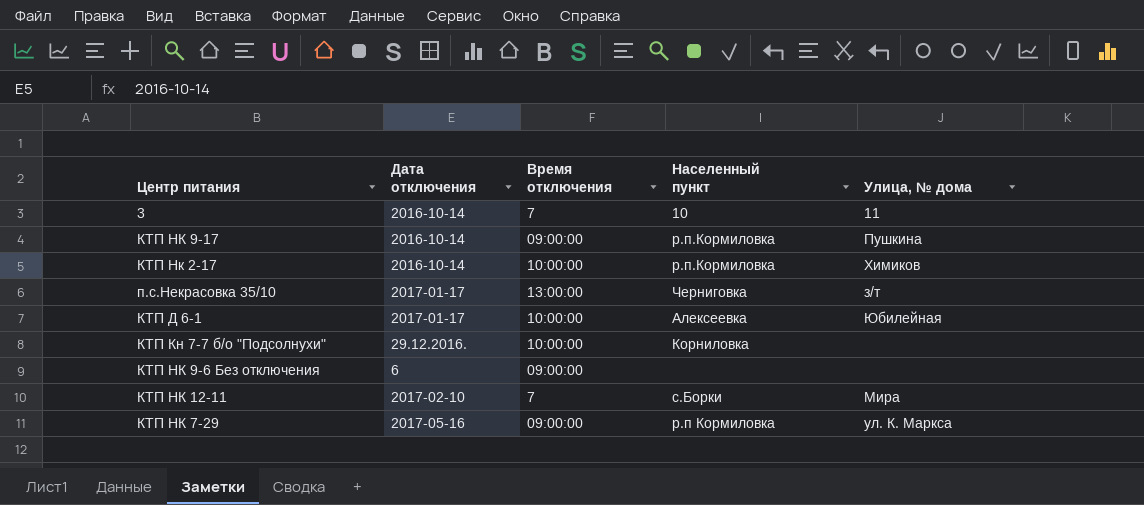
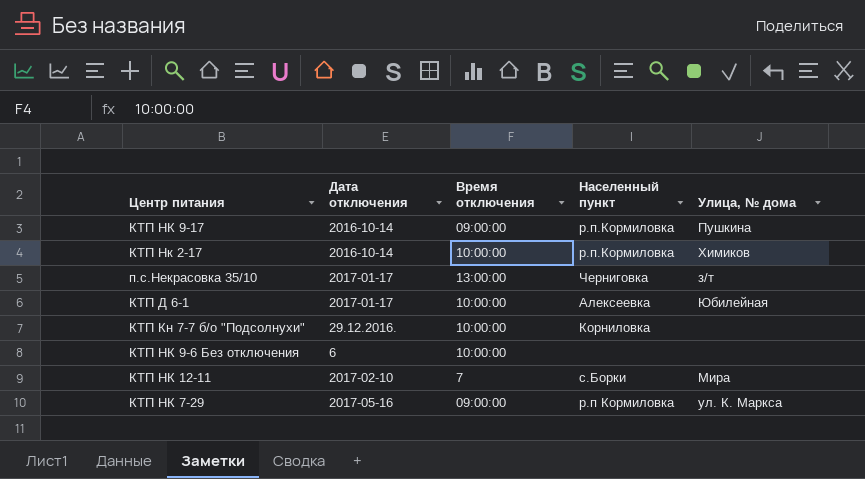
row 3: 2016-10-14 | 7 | 10 | 11 -> none
КТП НК 9-6 Без отключения | Время отключения: 09:00:00 -> 10:00:00

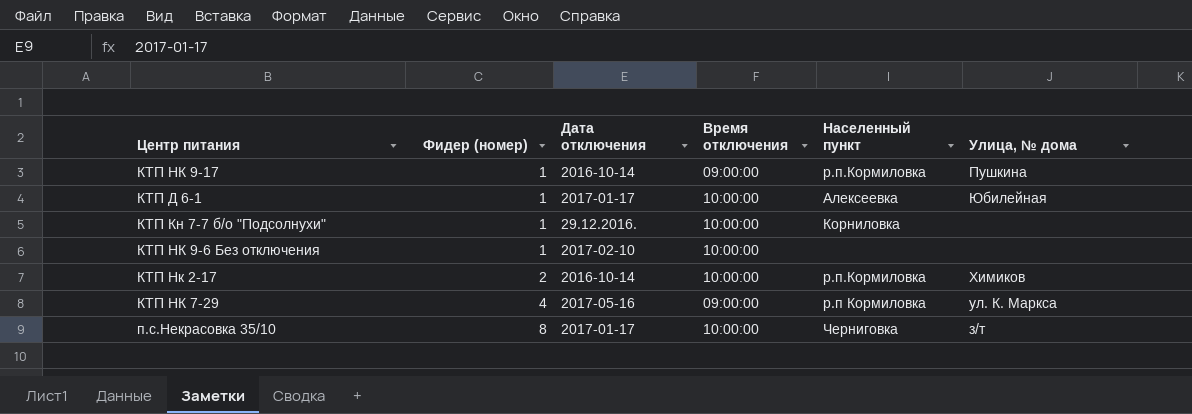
row order: none -> Фидер (номер) ascending
column Фидер (номер) | position: none -> 2
row КТП НК 12-11: 2017-02-10 | 7 | с.Борки | Мира -> none
КТП НК 9-6 Без отключения | Дата отключения: 6 -> 2017-02-10
п.с.Некрасовка 35/10 | Время отключения: 13:00:00 -> 10:00:00

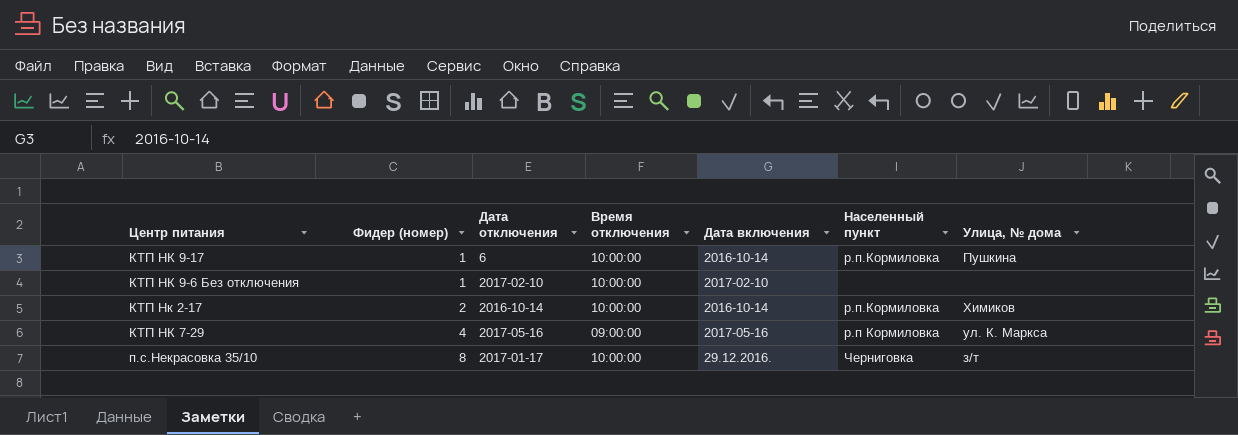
column Дата включения | position: none -> 5
row КТП Д 6-1: 1 | 2017-01-17 | 10:00:00 | Алексеевка | Юбилейная -> none
row КТП Кн 7-7 б/о "Подсолнухи": 1 | 29.12.2016. | 10:00:00 | Корниловка | none -> none
КТП НК 9-17 | Дата отключения: 2016-10-14 -> 6
КТП НК 9-17 | Время отключения: 09:00:00 -> 10:00:00

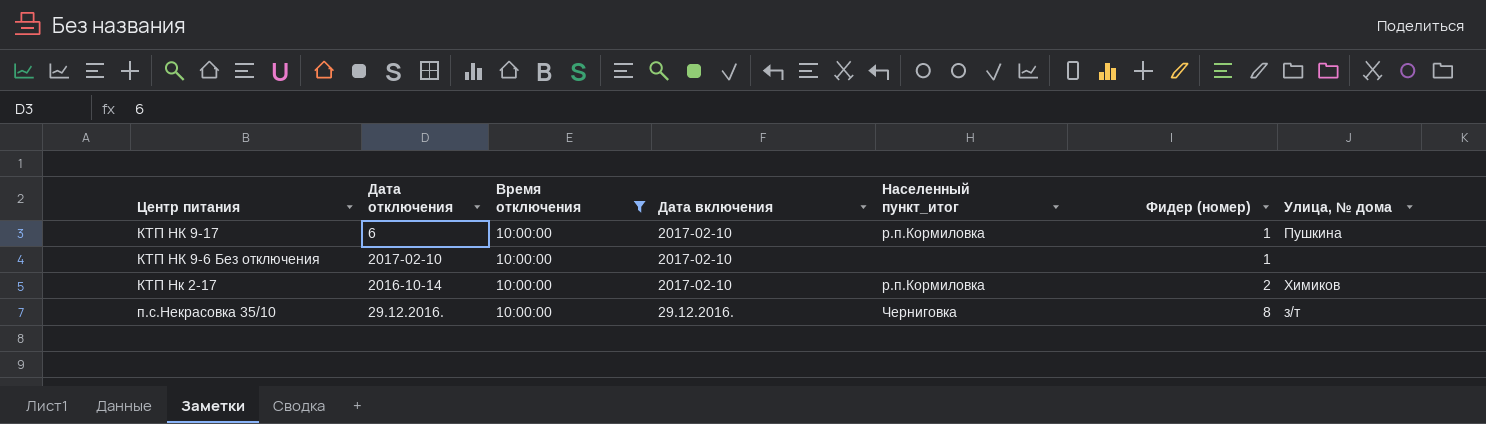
filter: none -> Время отключения = 10:00:00
column name: Населенный пункт -> Населенный пункт_итог
column Фидер (номер) | position: 2 -> 6
КТП НК 9-17 | Дата включения: 2016-10-14 -> 2017-02-10
КТП Нк 2-17 | Дата включения: 2016-10-14 -> 2017-02-10
п.с.Некрасовка 35/10 | Дата отключения: 2017-01-17 -> 29.12.2016.

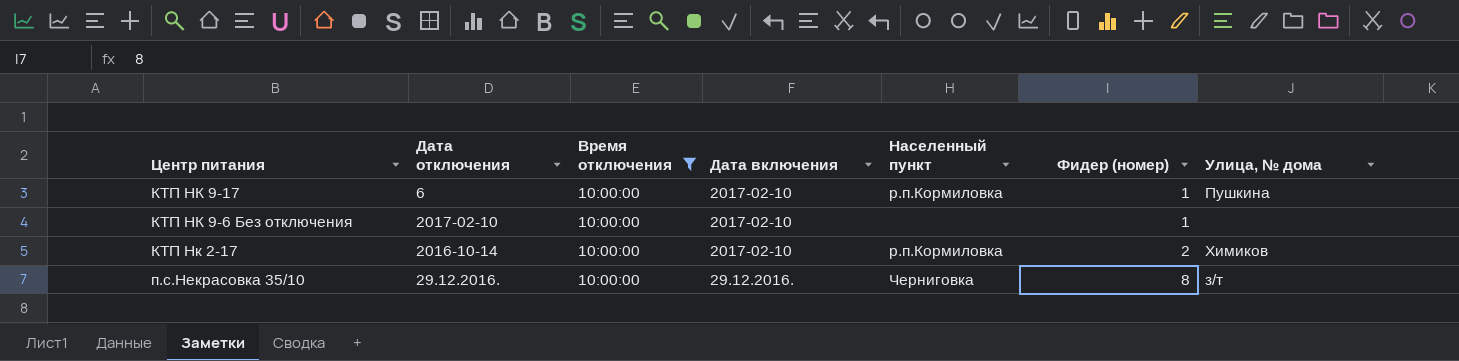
column name: Населенный пункт_итог -> Населенный пункт

